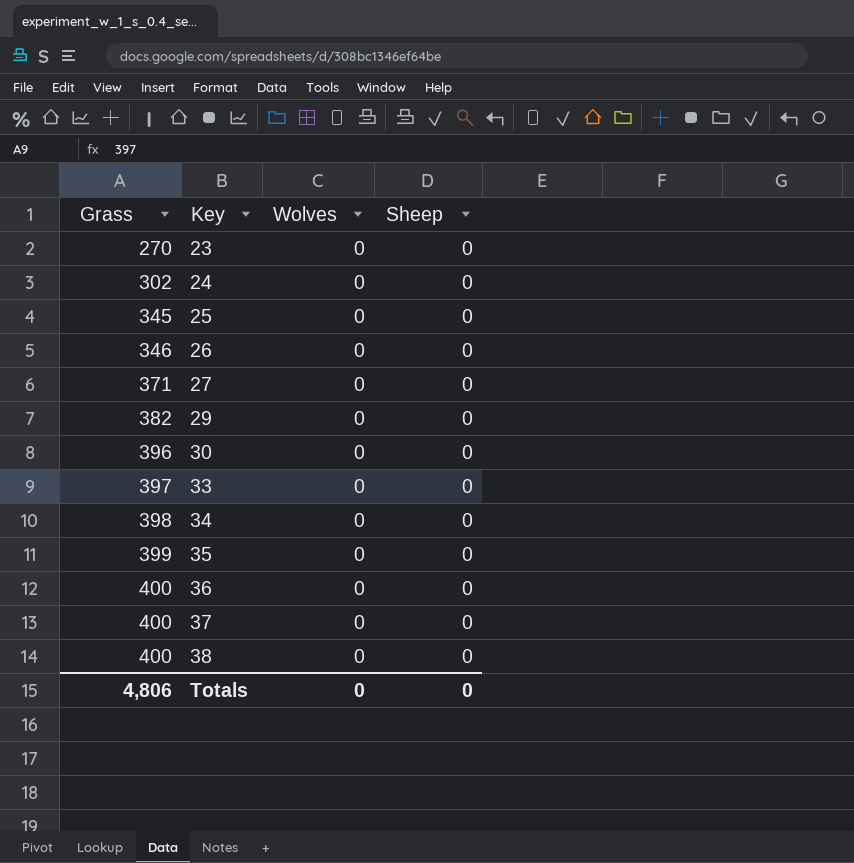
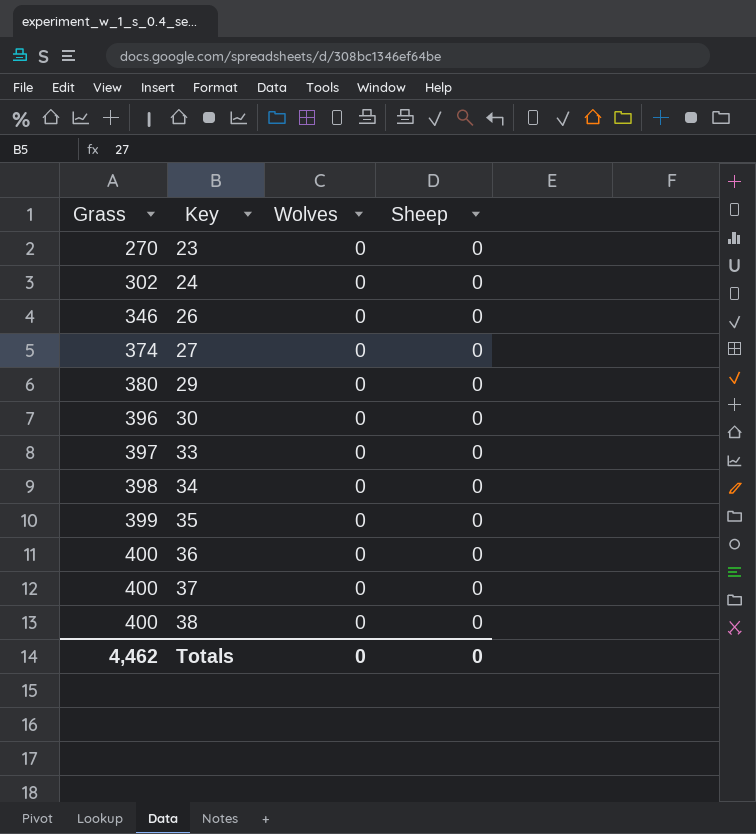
row 25: 345 | 0 | 0 -> none
27 | Grass: 371 -> 374
29 | Grass: 382 -> 380
Totals | Grass: 4,806 -> 4,462

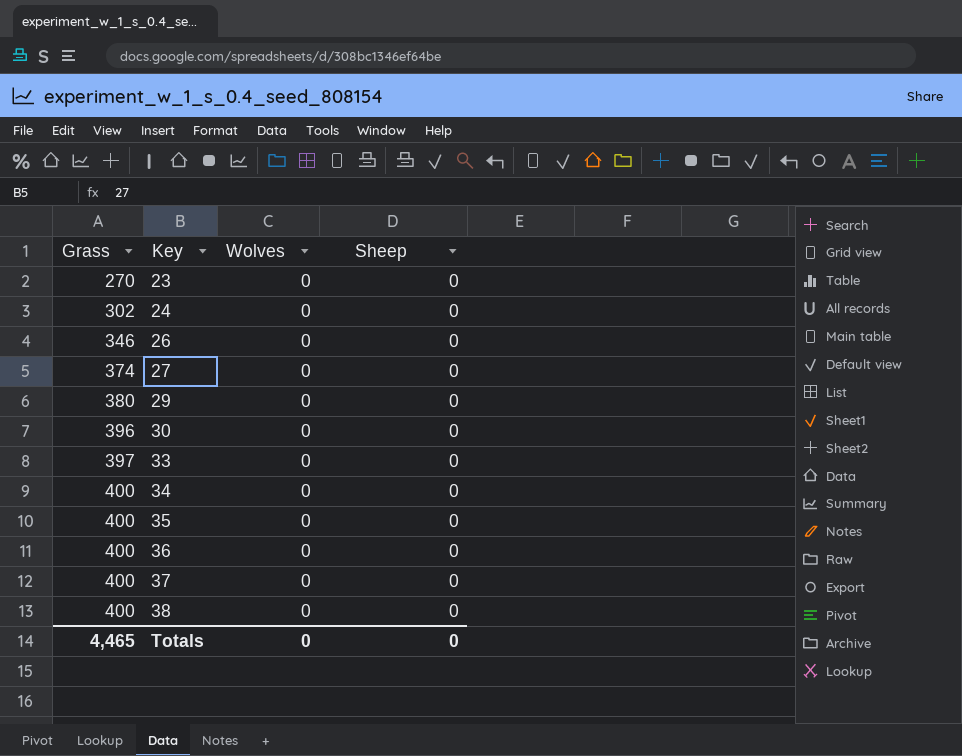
34 | Grass: 398 -> 400
35 | Grass: 399 -> 400
Totals | Grass: 4,462 -> 4,465

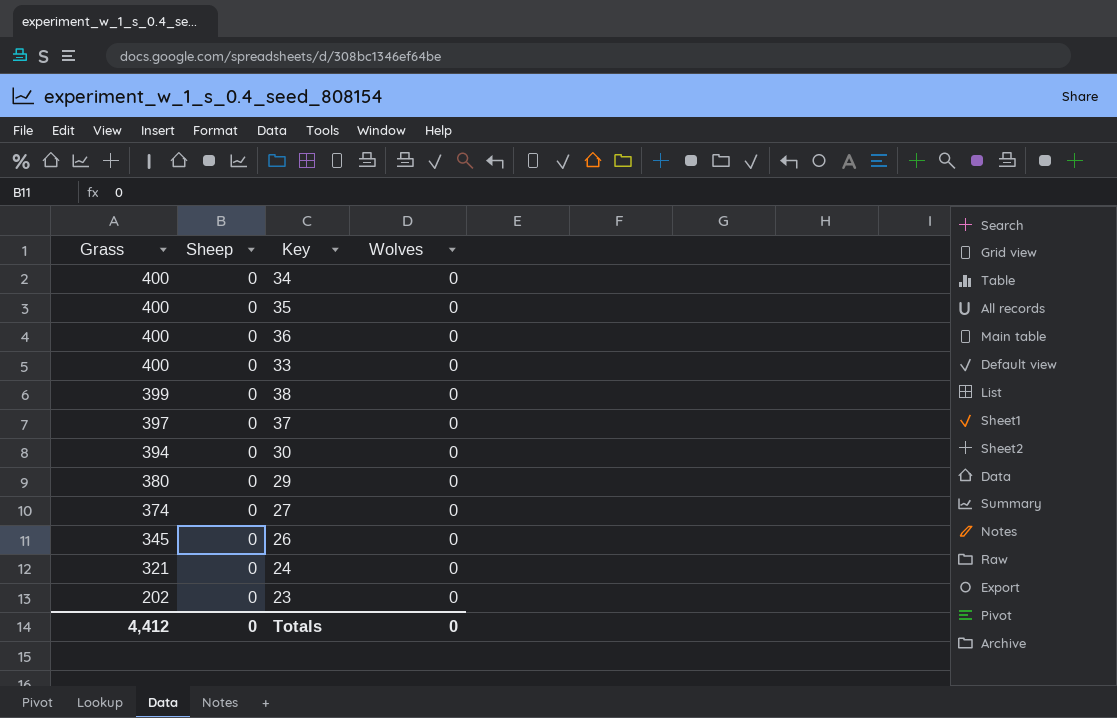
row order: Grass ascending -> Grass descending
column Sheep | position: 4 -> 2
33 | Grass: 397 -> 400
38 | Grass: 400 -> 399
37 | Grass: 400 -> 397
30 | Grass: 396 -> 394
26 | Grass: 346 -> 345
24 | Grass: 302 -> 321
23 | Grass: 270 -> 202
Totals | Grass: 4,465 -> 4,412

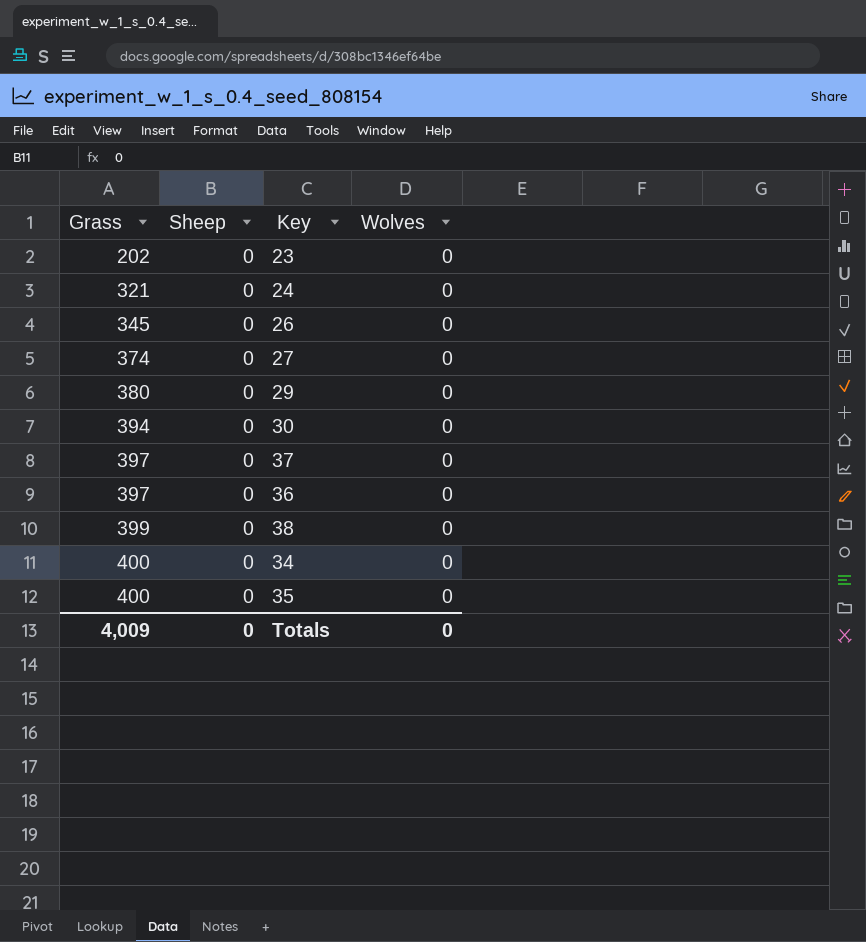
row order: Grass descending -> Grass ascending
row 33: 400 | 0 | 0 -> none
36 | Grass: 400 -> 397
Totals | Grass: 4,412 -> 4,009

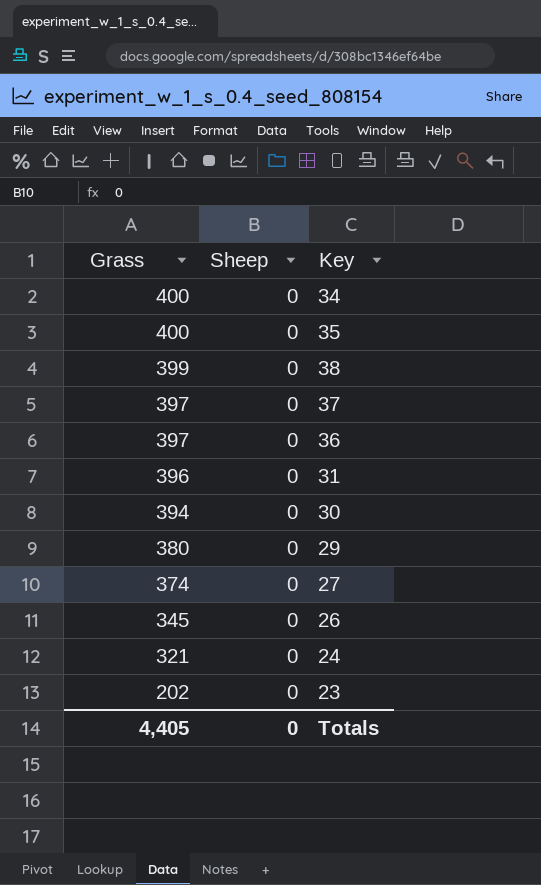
row order: Grass ascending -> Grass descending
column Wolves | position: 4 -> none
row 31: none -> 396 | 0
Totals | Grass: 4,009 -> 4,405

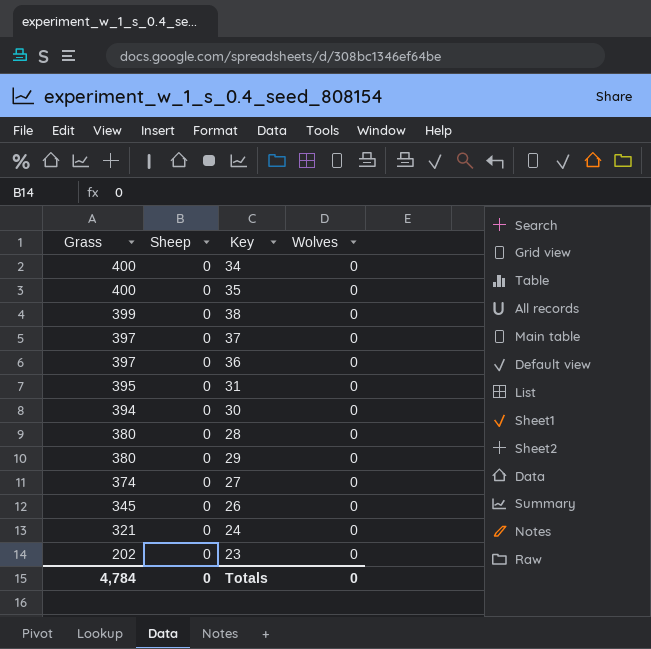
column Wolves | position: none -> 4
31 | Grass: 396 -> 395
row 28: none -> 380 | 0 | 0
Totals | Grass: 4,405 -> 4,784

